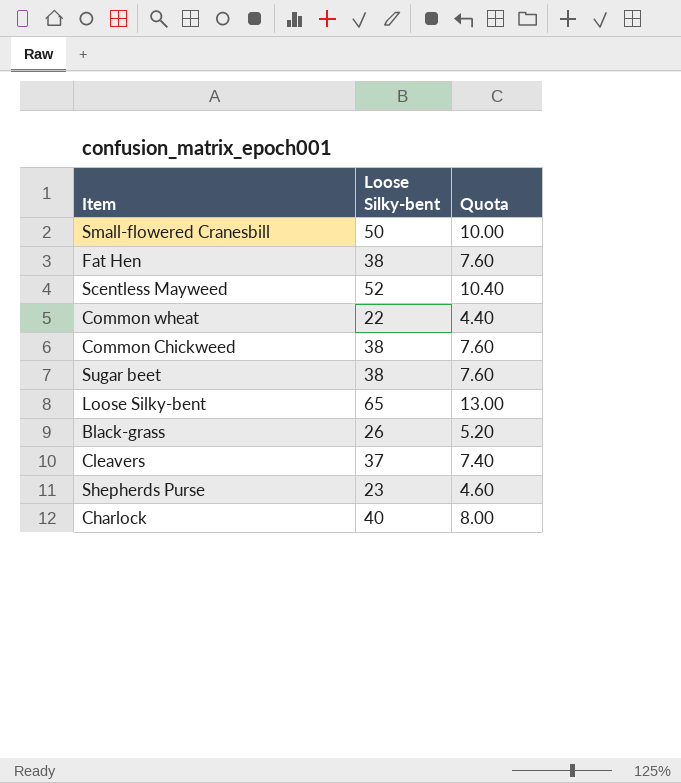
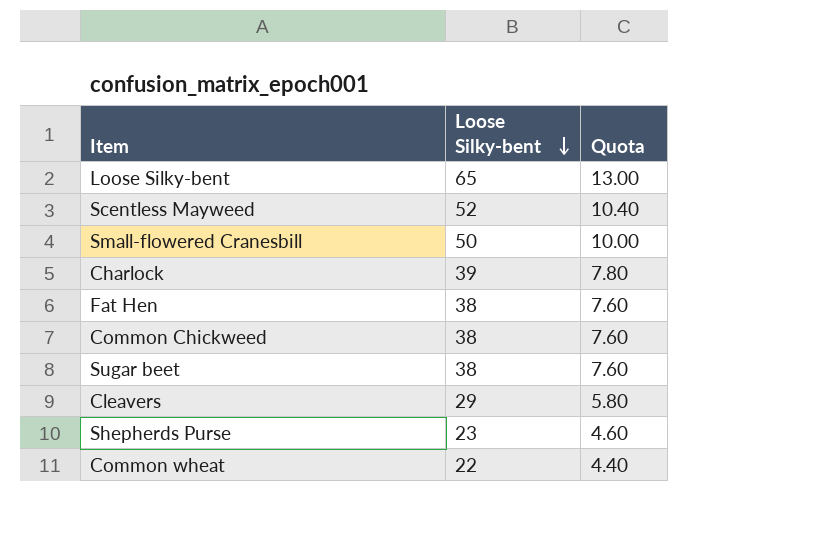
row order: none -> Loose Silky-bent descending
row Black-grass: 26 | 5.20 -> none
Charlock | Loose Silky-bent: 40 -> 39
Charlock | Quota: 8.00 -> 7.80
Cleavers | Loose Silky-bent: 37 -> 29
Cleavers | Quota: 7.40 -> 5.80

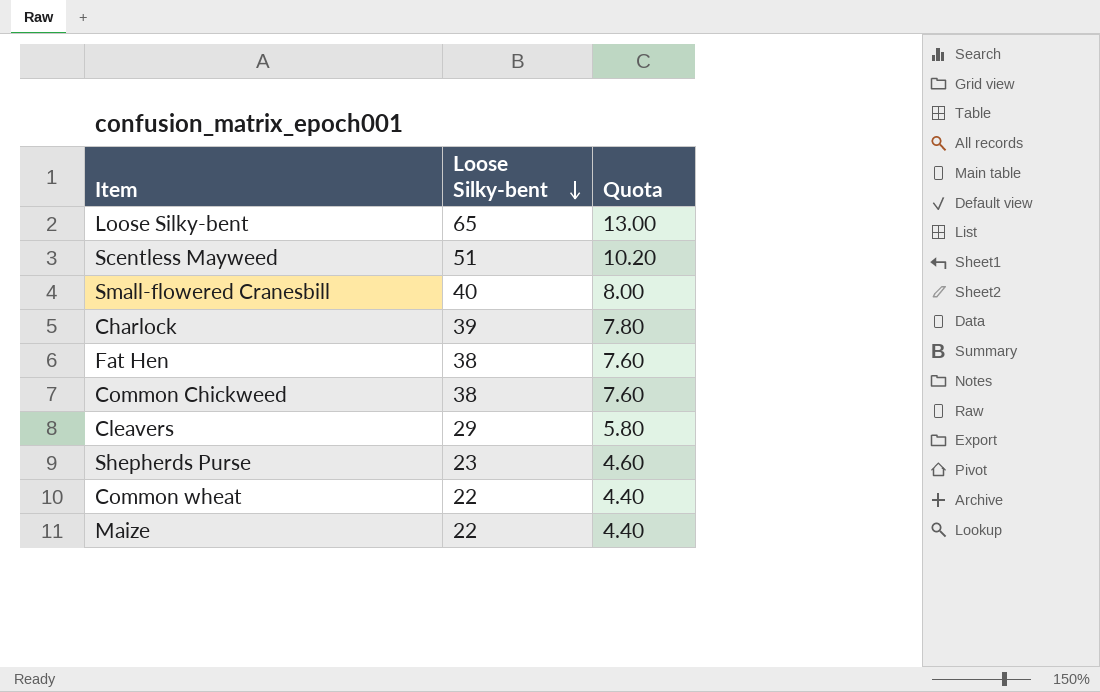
row Sugar beet: 38 | 7.60 -> none
Scentless Mayweed | Loose Silky-bent: 52 -> 51
Scentless Mayweed | Quota: 10.40 -> 10.20
Small-flowered Cranesbill | Loose Silky-bent: 50 -> 40
Small-flowered Cranesbill | Quota: 10.00 -> 8.00
row Maize: none -> 22 | 4.40

